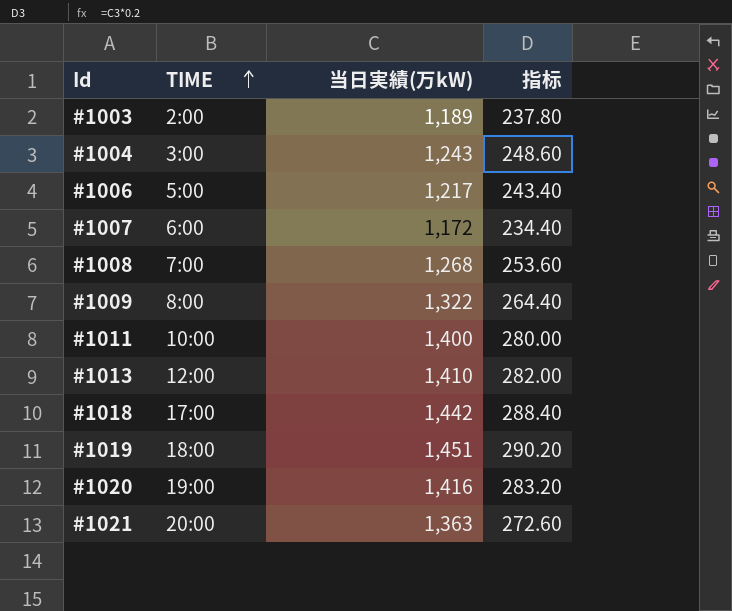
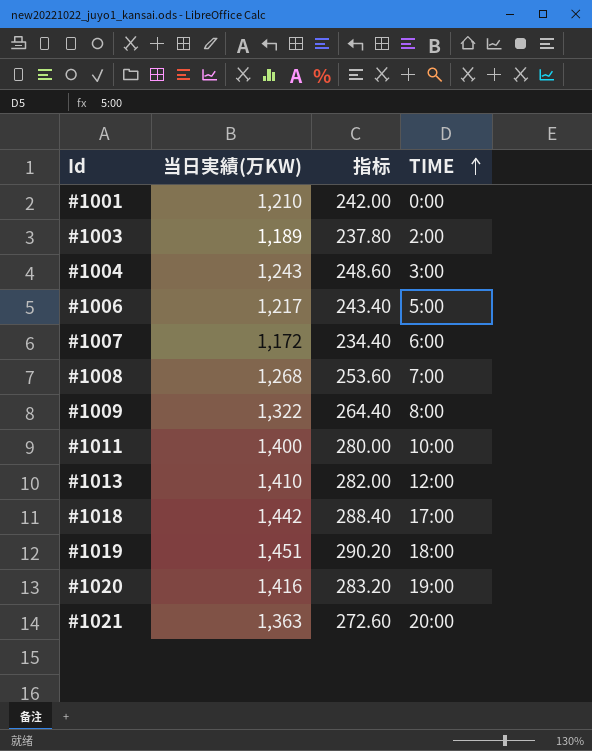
column name: 当日実績(万kW) -> 当日実績(万KW)
column TIME | position: 2 -> 4
row #1001: none -> 1,210 | 242.00 | 0:00

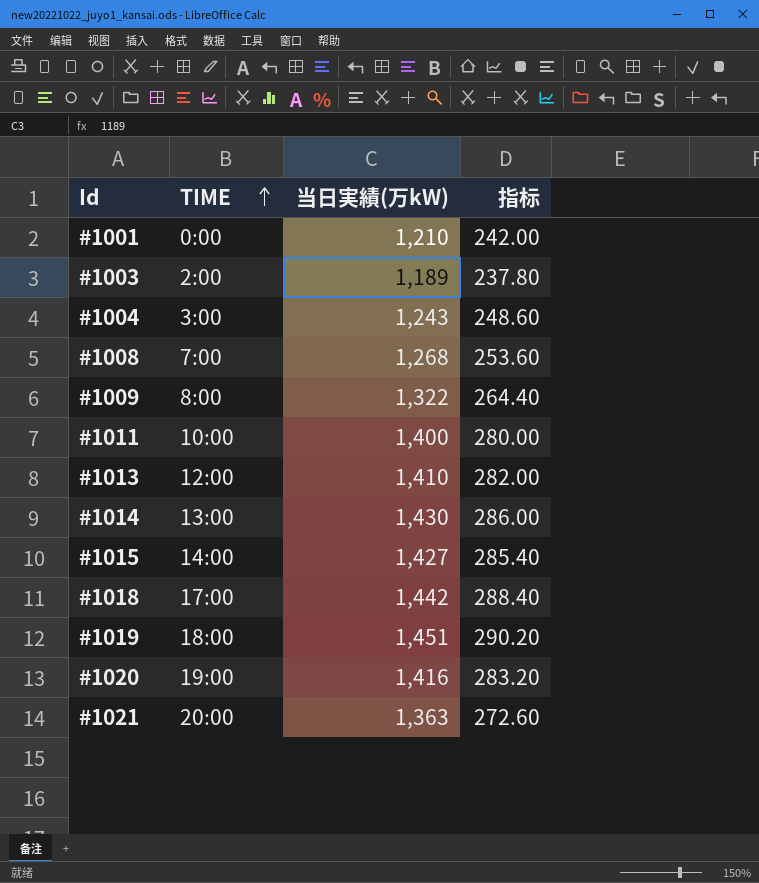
column TIME | position: 4 -> 2
column name: 当日実績(万KW) -> 当日実績(万kW)
row #1006: 1,217 | 243.40 | 5:00 -> none
row #1007: 1,172 | 234.40 | 6:00 -> none
row #1014: none -> 13:00 | 1,430 | 286.00
row #1015: none -> 14:00 | 1,427 | 285.40

